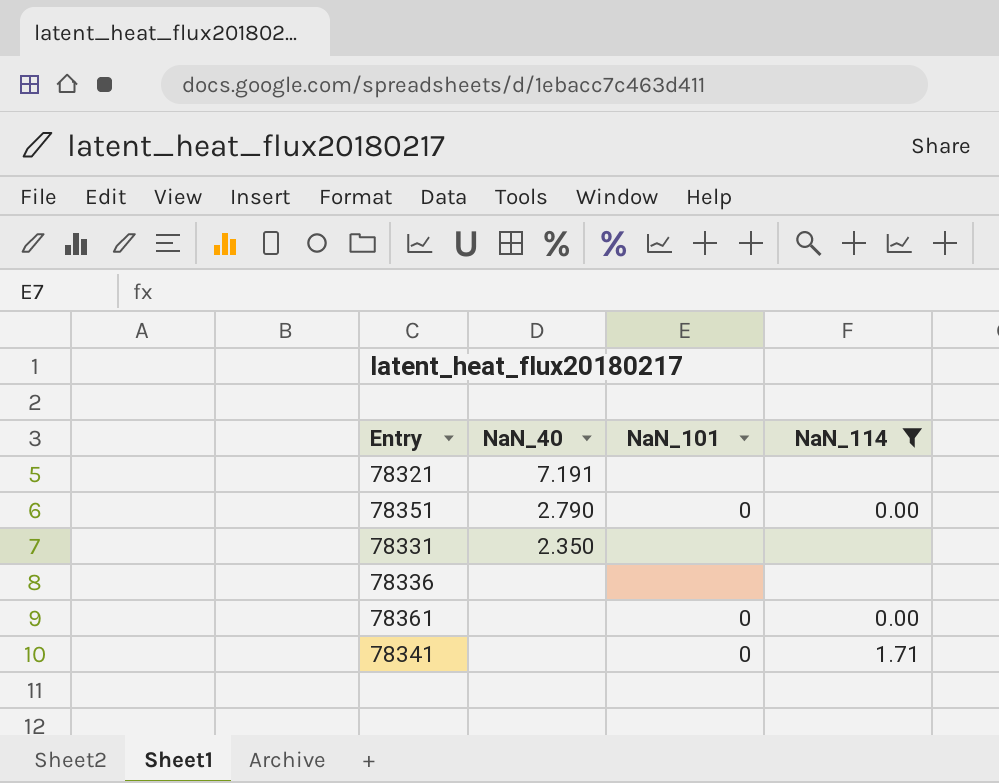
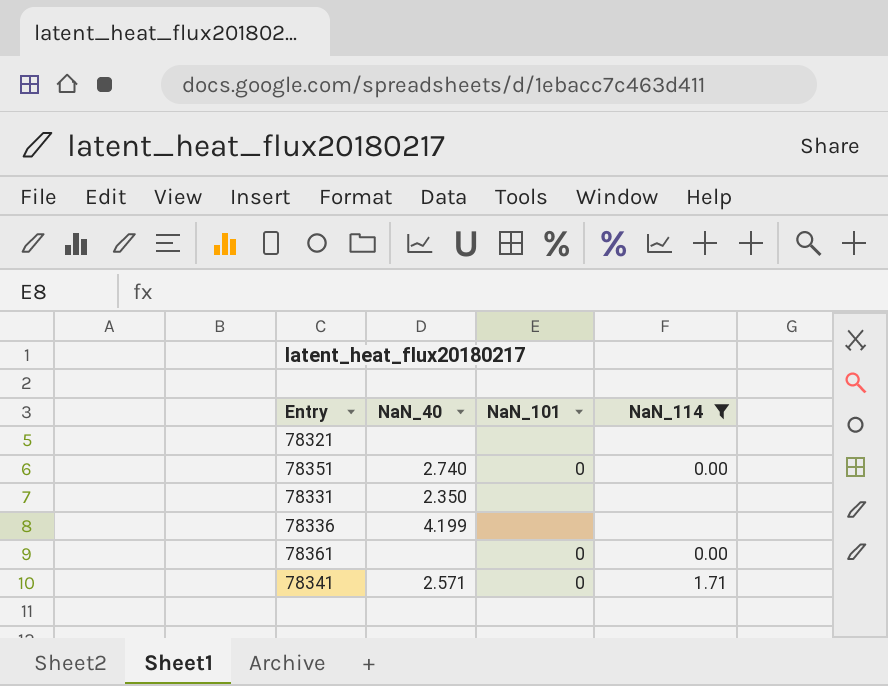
78321 | NaN_40: 7.191 -> none
78351 | NaN_40: 2.790 -> 2.740
78336 | NaN_40: none -> 4.199
78341 | NaN_40: none -> 2.571

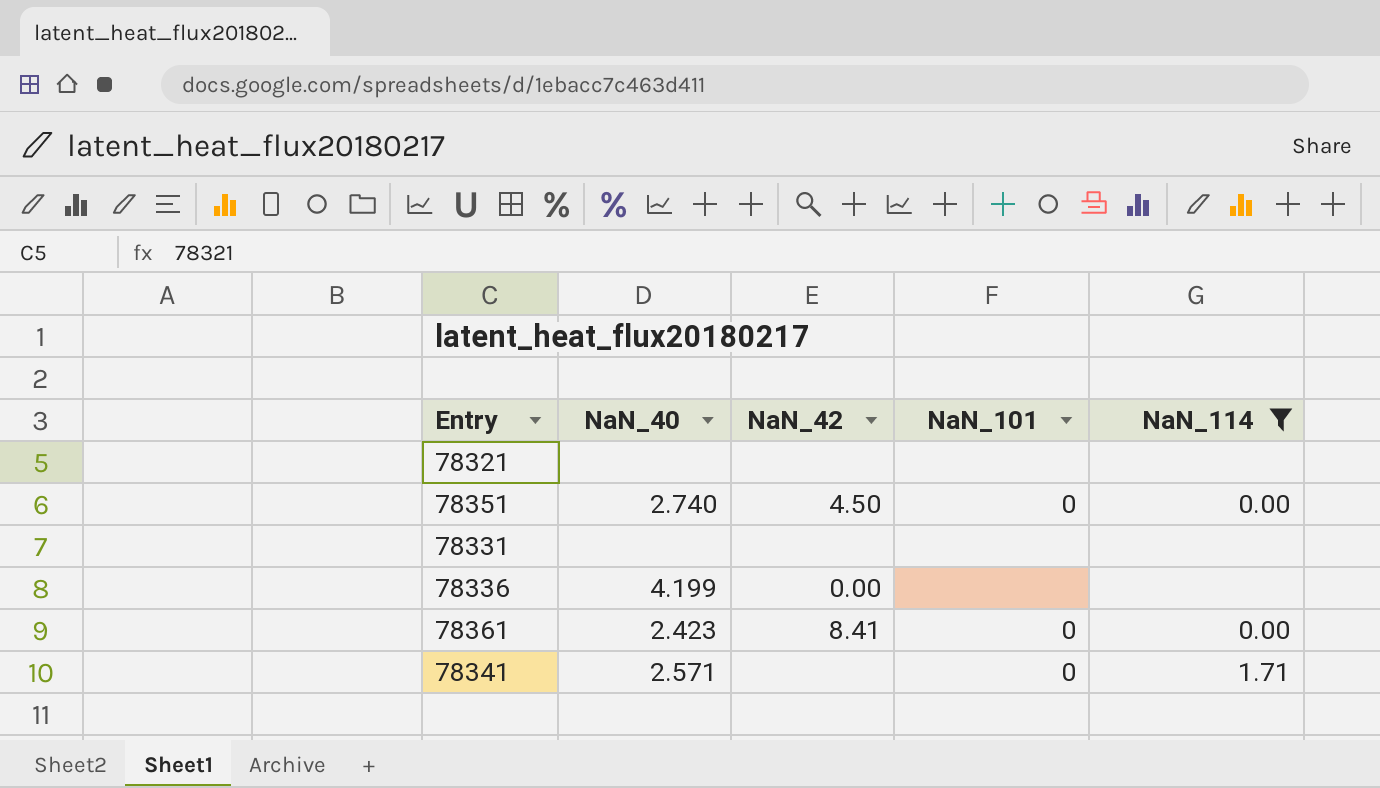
column NaN_42 | position: none -> 3
78331 | NaN_40: 2.350 -> none
78361 | NaN_40: none -> 2.423

